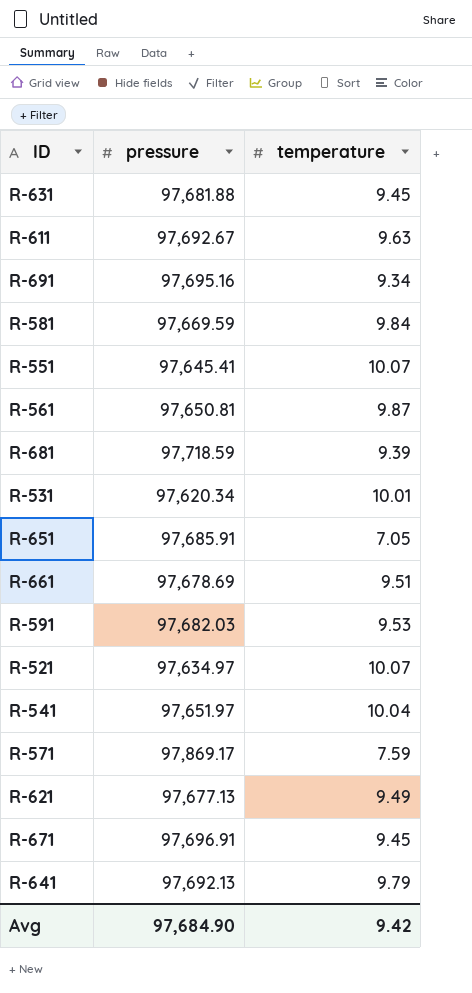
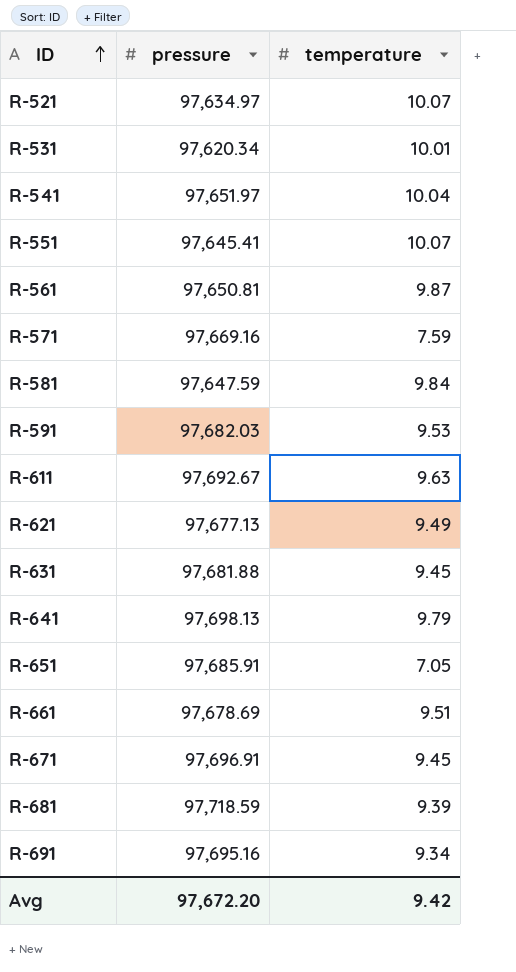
row order: none -> ID ascending
R-571 | pressure: 97,869.17 -> 97,669.16
R-581 | pressure: 97,669.59 -> 97,647.59
R-641 | pressure: 97,692.13 -> 97,698.13
Avg | pressure: 97,684.90 -> 97,672.20

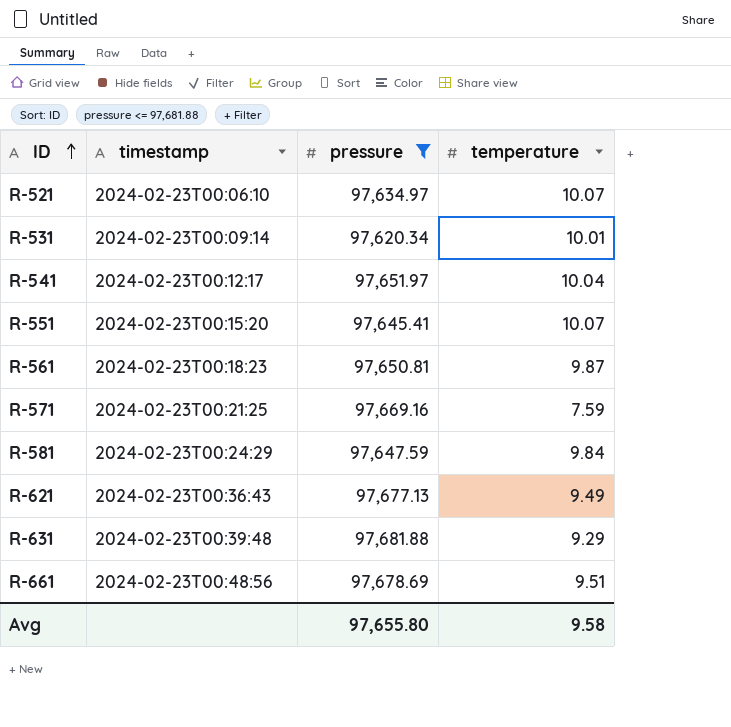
filter: none -> pressure <= 97,681.88
column timestamp | position: none -> 2
R-631 | temperature: 9.45 -> 9.29
Avg | pressure: 97,672.20 -> 97,655.80
Avg | temperature: 9.42 -> 9.58

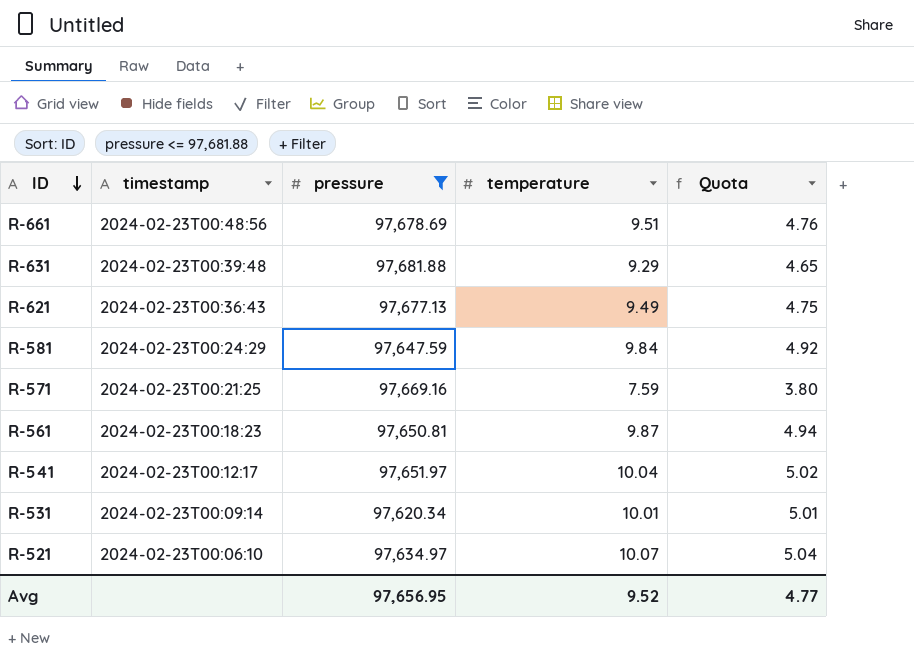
row order: ID ascending -> ID descending
column Quota | formula: none -> [temperature] * 0.5
row R-551: 2024-02-23T00:15:20 | 97,645.41 | 10.07 -> none
Avg | pressure: 97,655.80 -> 97,656.95
Avg | temperature: 9.58 -> 9.52

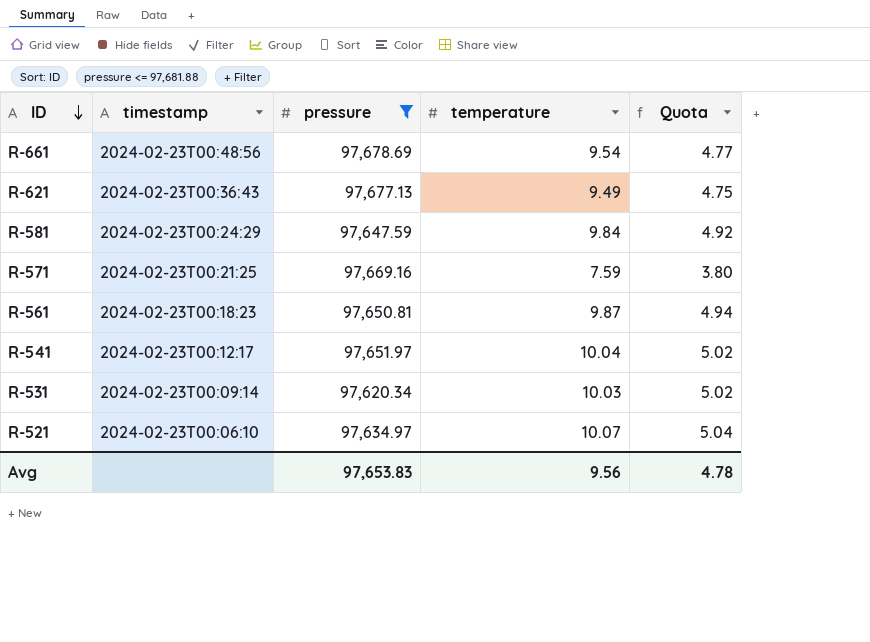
row R-631: 2024-02-23T00:39:48 | 97,681.88 | 9.29 | 4.65 -> none
R-661 | temperature: 9.51 -> 9.54
R-661 | Quota: 4.76 -> 4.77
R-531 | temperature: 10.01 -> 10.03
R-531 | Quota: 5.01 -> 5.02
Avg | pressure: 97,656.95 -> 97,653.83
Avg | temperature: 9.52 -> 9.56
Avg | Quota: 4.77 -> 4.78

